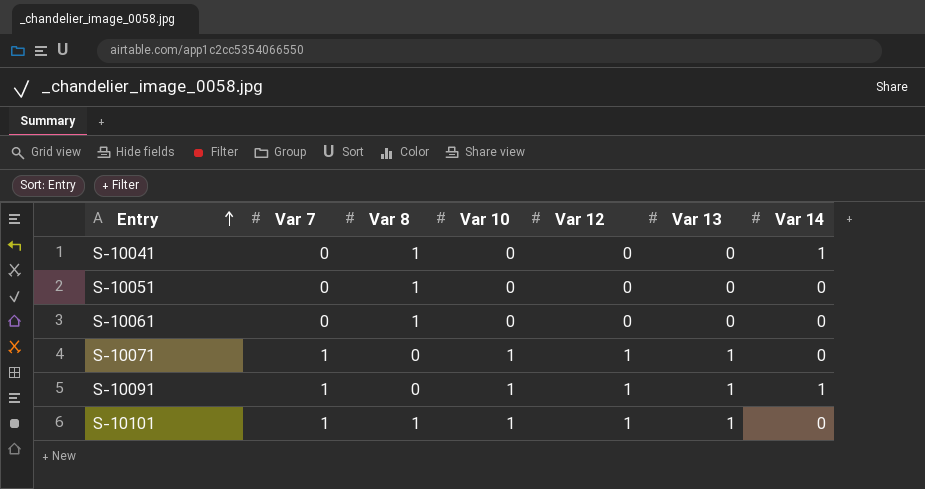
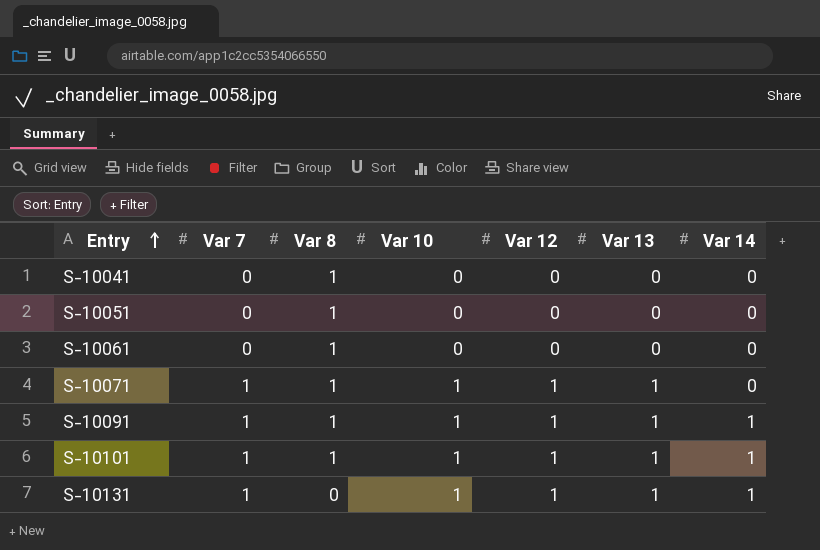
S-10041 | Var 14: 1 -> 0
S-10071 | Var 8: 0 -> 1
S-10091 | Var 8: 0 -> 1
S-10101 | Var 14: 0 -> 1
row S-10131: none -> 1 | 0 | 1 | 1 | 1 | 1

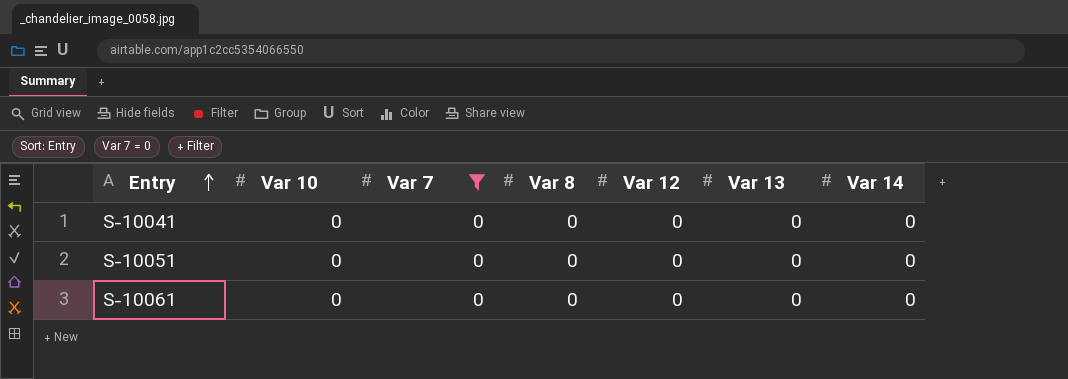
filter: none -> Var 7 = 0
column Var 10 | position: 4 -> 2
S-10041 | Var 8: 1 -> 0
S-10051 | Var 8: 1 -> 0
S-10061 | Var 8: 1 -> 0

